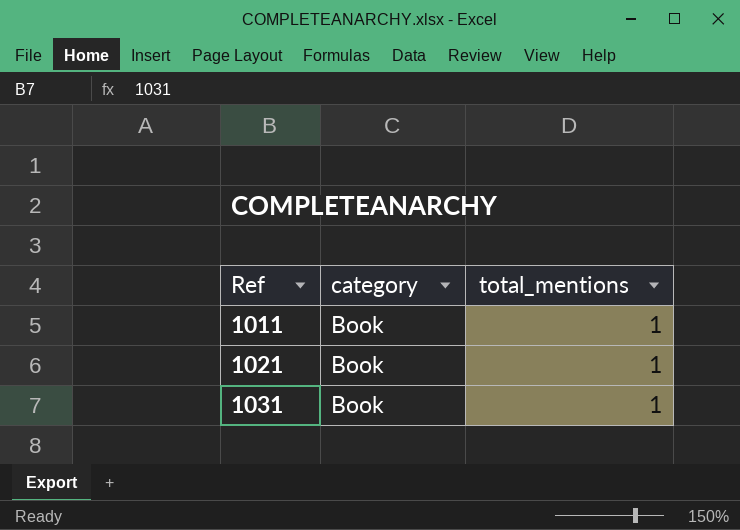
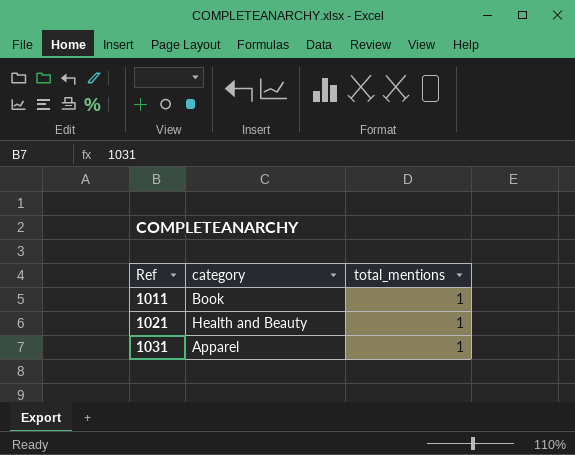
1021 | category: Book -> Health and Beauty
1031 | category: Book -> Apparel

